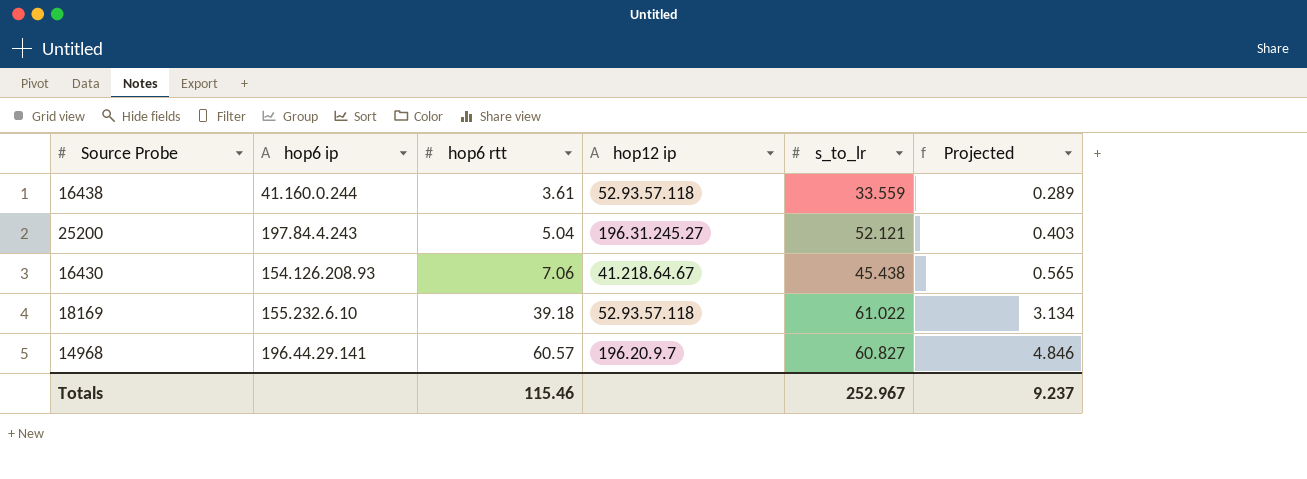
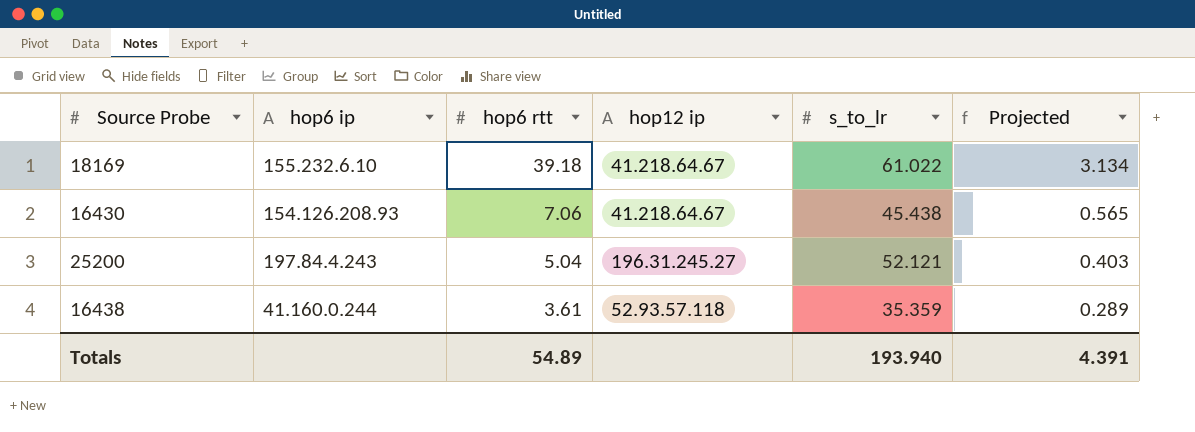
row order: hop6 rtt ascending -> hop6 rtt descending
row 14968: 196.44.29.141 | 60.57 | 196.20.9.7 | 60.827 | 4.846 -> none
18169 | hop12 ip: 52.93.57.118 -> 41.218.64.67
16438 | s_to_lr: 33.559 -> 35.359
Totals | hop6 rtt: 115.46 -> 54.89
Totals | s_to_lr: 252.967 -> 193.940
Totals | Projected: 9.237 -> 4.391

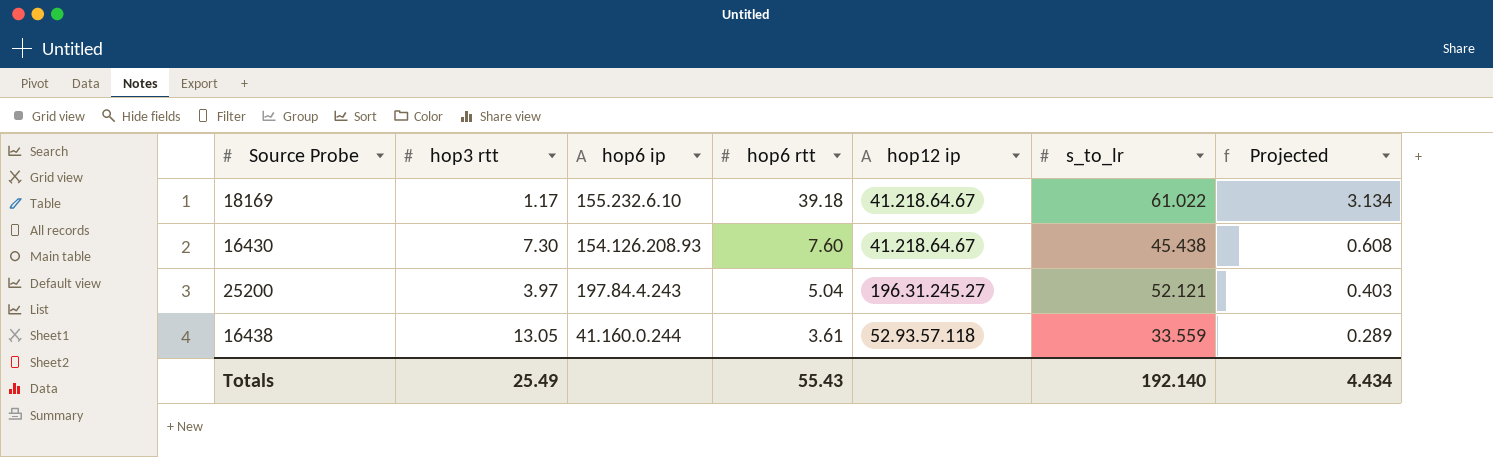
column hop3 rtt | position: none -> 2
16430 | hop6 rtt: 7.06 -> 7.60
16430 | Projected: 0.565 -> 0.608
16438 | s_to_lr: 35.359 -> 33.559
Totals | hop6 rtt: 54.89 -> 55.43
Totals | s_to_lr: 193.940 -> 192.140
Totals | Projected: 4.391 -> 4.434

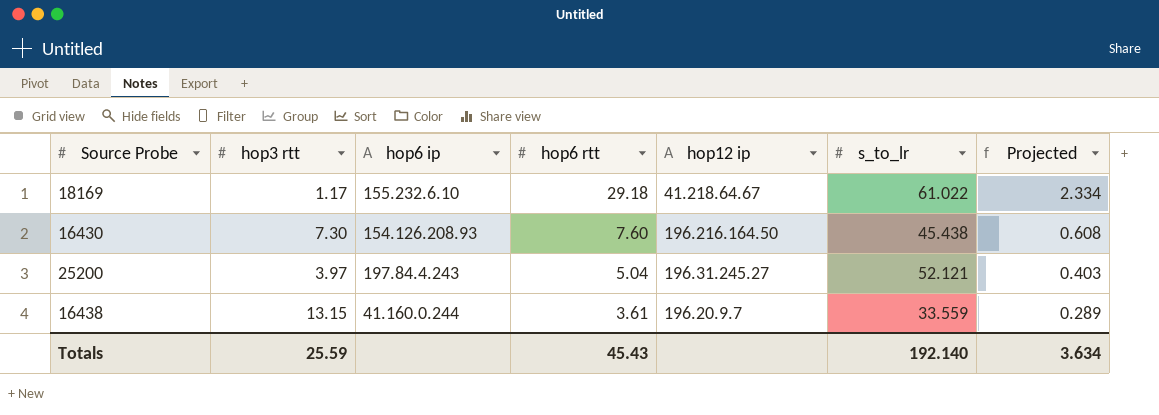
18169 | hop6 rtt: 39.18 -> 29.18
18169 | Projected: 3.134 -> 2.334
16430 | hop12 ip: 41.218.64.67 -> 196.216.164.50
16438 | hop3 rtt: 13.05 -> 13.15
16438 | hop12 ip: 52.93.57.118 -> 196.20.9.7
Totals | hop3 rtt: 25.49 -> 25.59
Totals | hop6 rtt: 55.43 -> 45.43
Totals | Projected: 4.434 -> 3.634

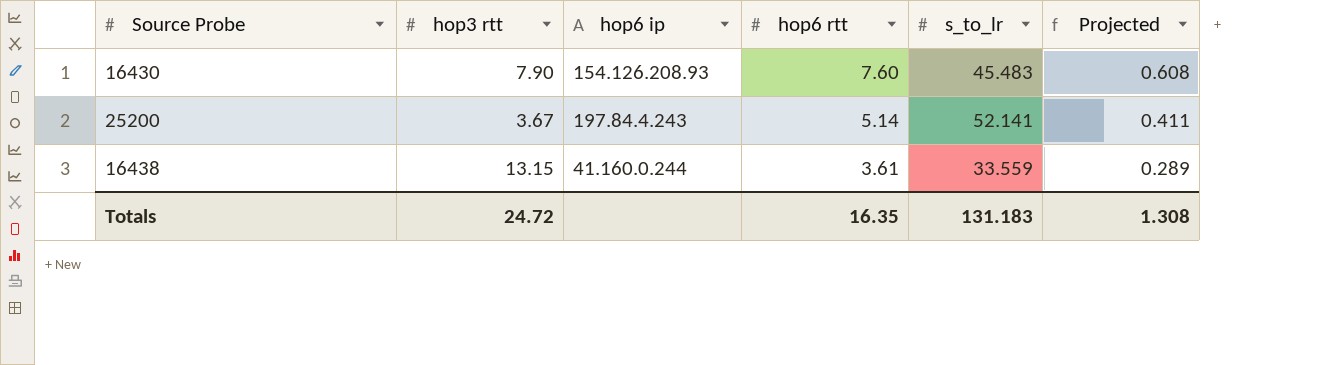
column hop12 ip | position: 5 -> none
row 18169: 1.17 | 155.232.6.10 | 29.18 | 41.218.64.67 | 61.022 | 2.334 -> none
16430 | hop3 rtt: 7.30 -> 7.90
16430 | s_to_lr: 45.438 -> 45.483
25200 | hop3 rtt: 3.97 -> 3.67
25200 | hop6 rtt: 5.04 -> 5.14
25200 | s_to_lr: 52.121 -> 52.141
25200 | Projected: 0.403 -> 0.411
Totals | hop3 rtt: 25.59 -> 24.72
Totals | hop6 rtt: 45.43 -> 16.35
Totals | s_to_lr: 192.140 -> 131.183
Totals | Projected: 3.634 -> 1.308

